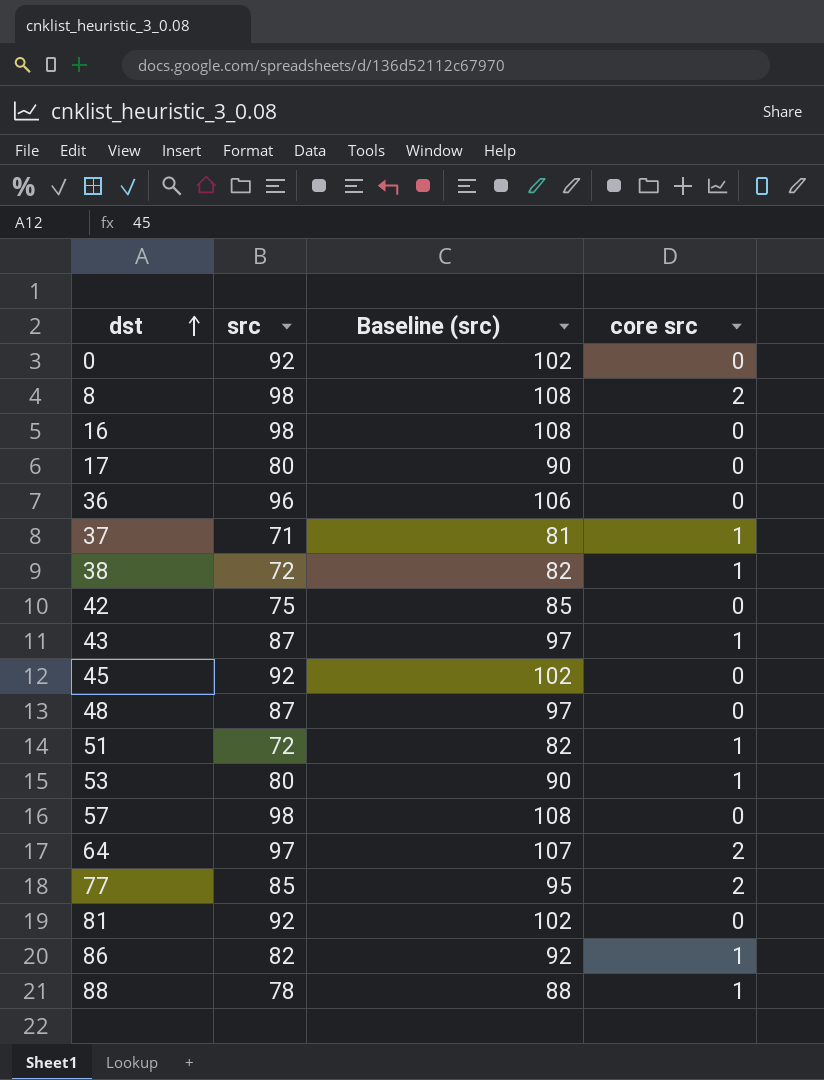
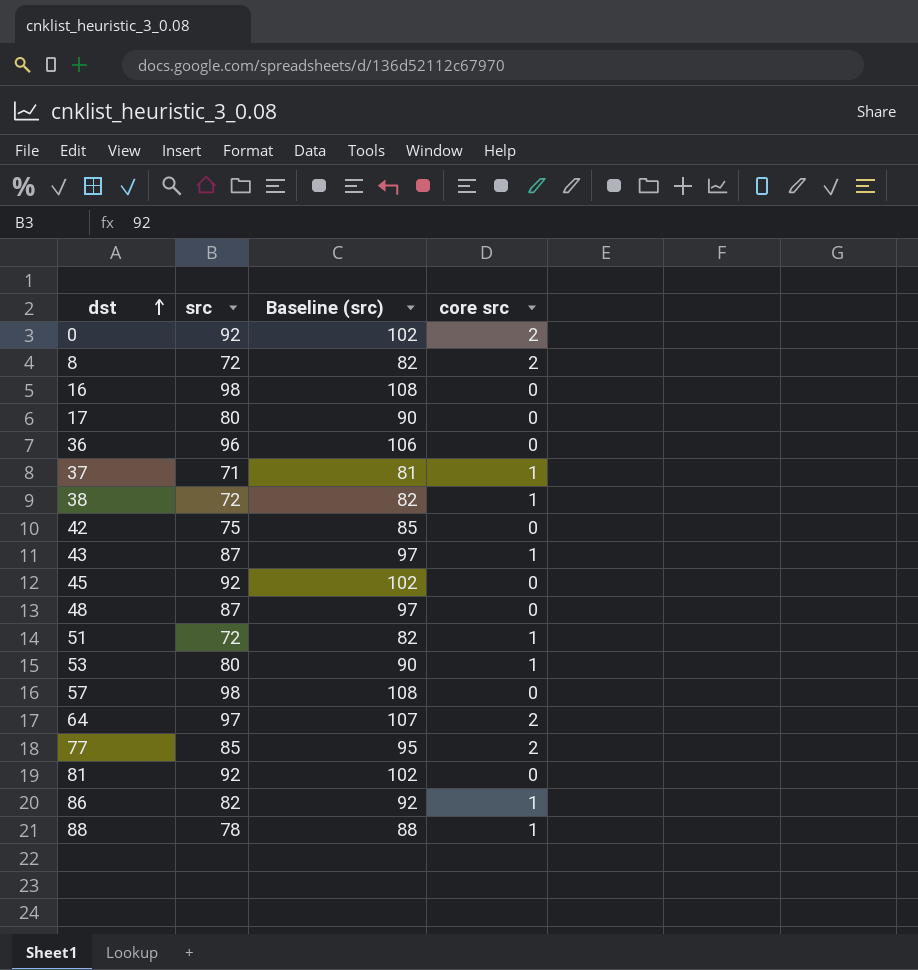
0 | core src: 0 -> 2
8 | src: 98 -> 72
8 | Baseline (src): 108 -> 82

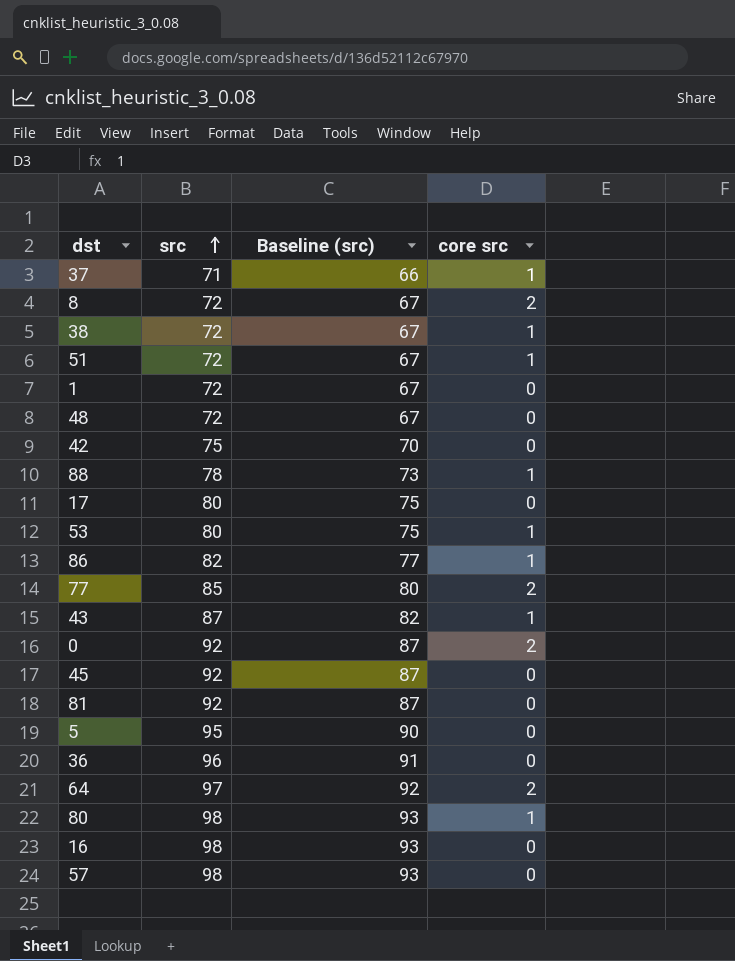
row order: dst ascending -> src ascending
column Baseline (src) | formula: [src] + 10 -> [src] - 5
row 1: none -> 72 | 67 | 0
48 | src: 87 -> 72
row 5: none -> 95 | 90 | 0
row 80: none -> 98 | 93 | 1

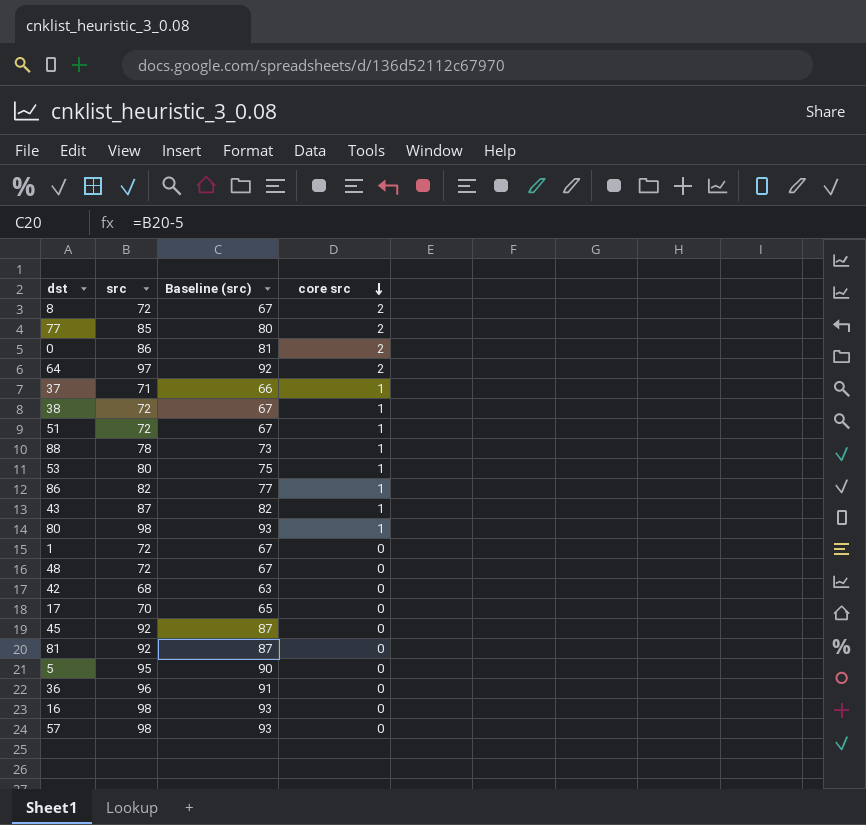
row order: src ascending -> core src descending
0 | src: 92 -> 86
0 | Baseline (src): 87 -> 81
42 | src: 75 -> 68
42 | Baseline (src): 70 -> 63
17 | src: 80 -> 70
17 | Baseline (src): 75 -> 65

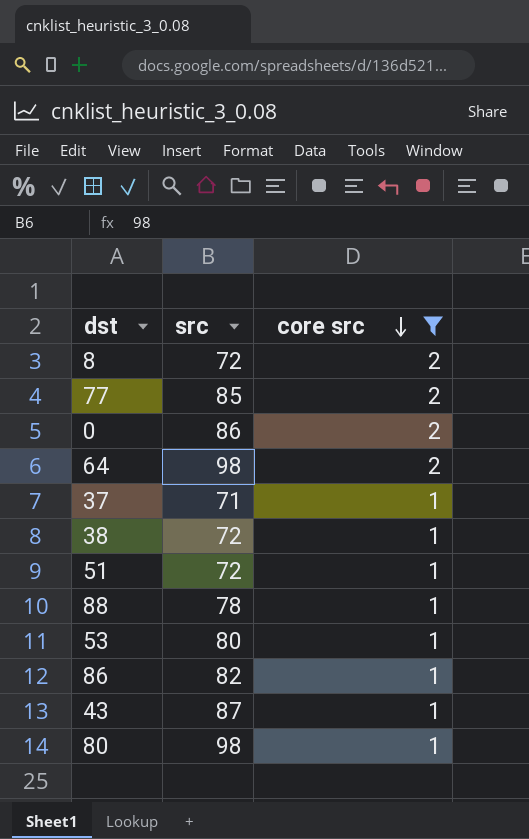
filter: none -> core src != 0
column Baseline (src) | formula: [src] - 5 -> none
64 | src: 97 -> 98

